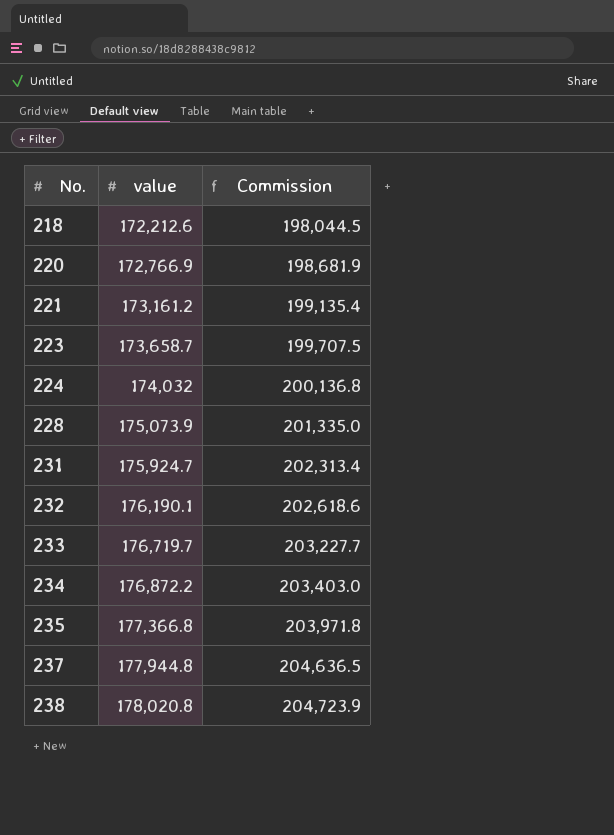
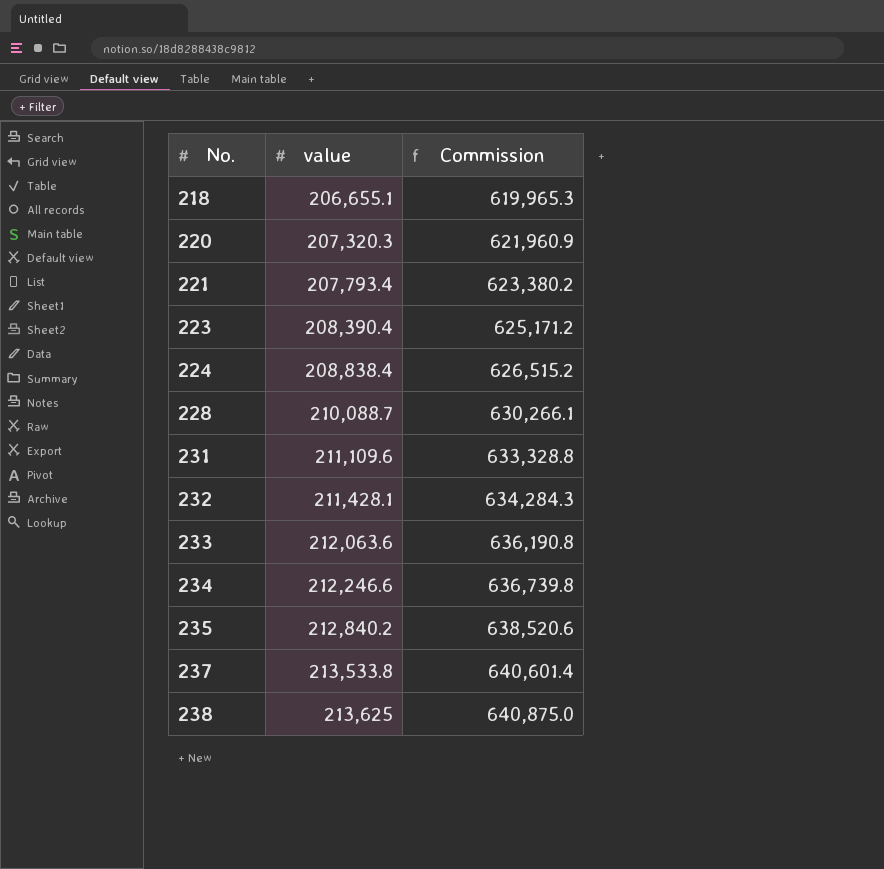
column Commission | formula: [value] * 1.15 -> [value] * 3
218 | value: 172,212.6 -> 206,655.1
220 | value: 172,766.9 -> 207,320.3
221 | value: 173,161.2 -> 207,793.4
223 | value: 173,658.7 -> 208,390.4
224 | value: 174,032 -> 208,838.4
228 | value: 175,073.9 -> 210,088.7
231 | value: 175,924.7 -> 211,109.6
232 | value: 176,190.1 -> 211,428.1
233 | value: 176,719.7 -> 212,063.6
234 | value: 176,872.2 -> 212,246.6
235 | value: 177,366.8 -> 212,840.2
237 | value: 177,944.8 -> 213,533.8
238 | value: 178,020.8 -> 213,625

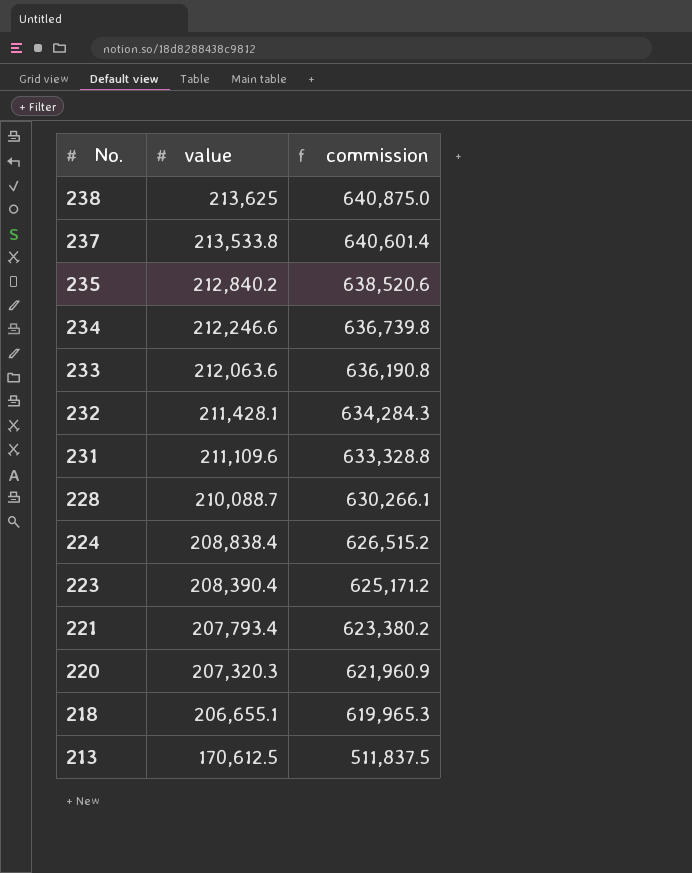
row order: No. ascending -> No. descending
column name: Commission -> commission
row 213: none -> 170,612.5 | 511,837.5

